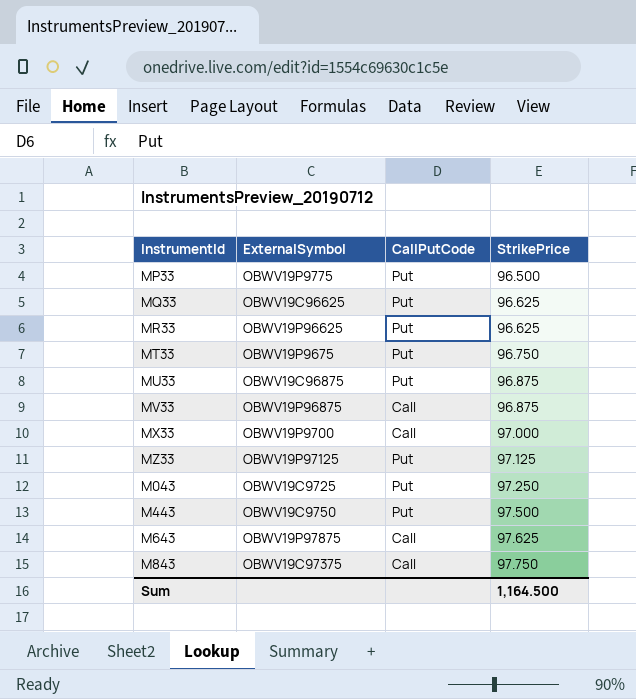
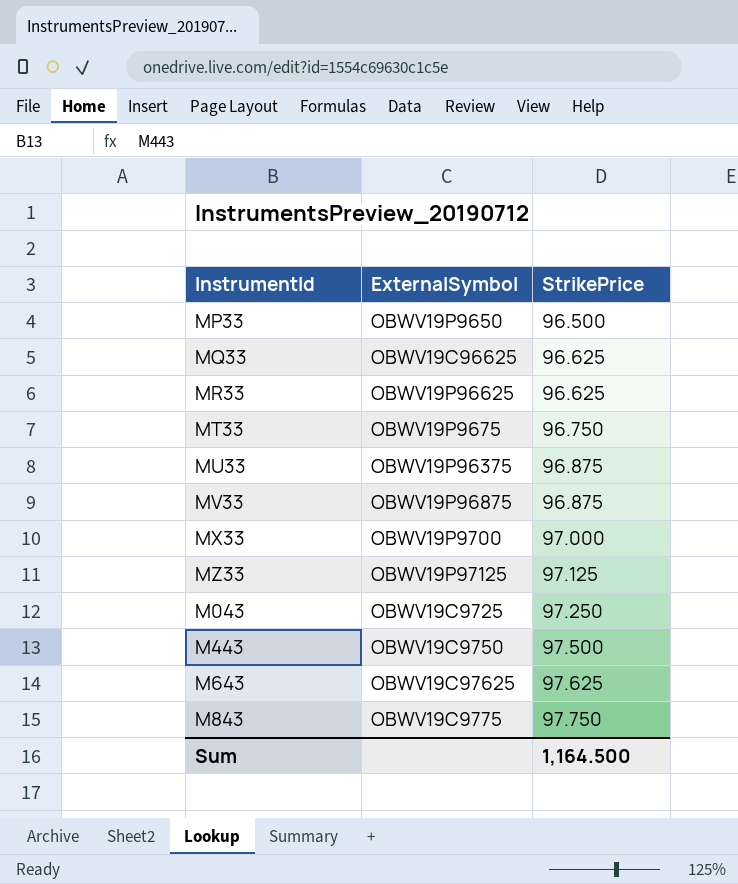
column CallPutCode | position: 3 -> none
MP33 | ExternalSymbol: OBWV19P9775 -> OBWV19P9650
MU33 | ExternalSymbol: OBWV19C96875 -> OBWV19P96375
M643 | ExternalSymbol: OBWV19P97875 -> OBWV19C97625
M843 | ExternalSymbol: OBWV19C97375 -> OBWV19C9775

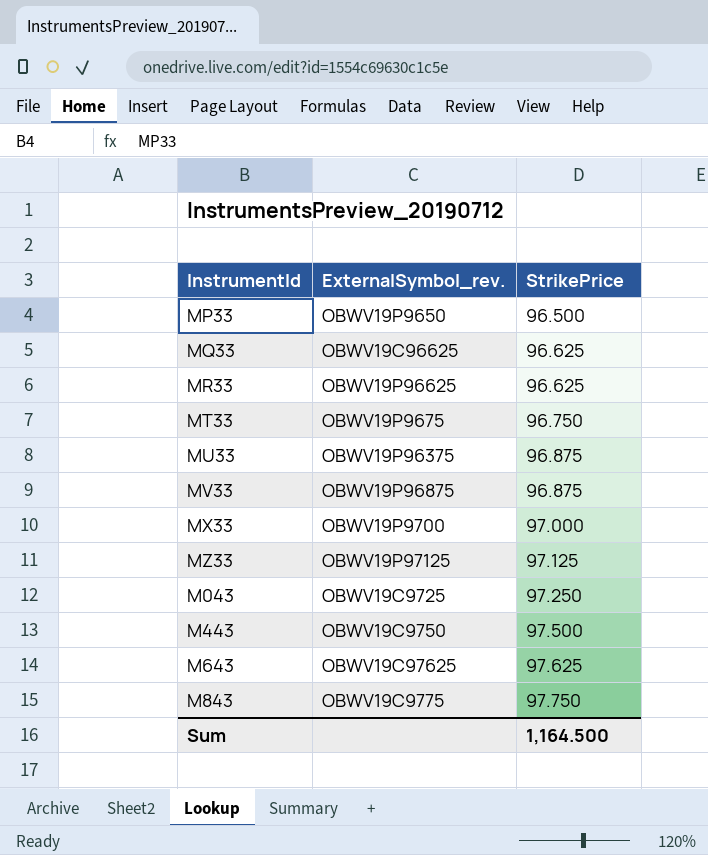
column name: ExternalSymbol -> ExternalSymbol_rev.

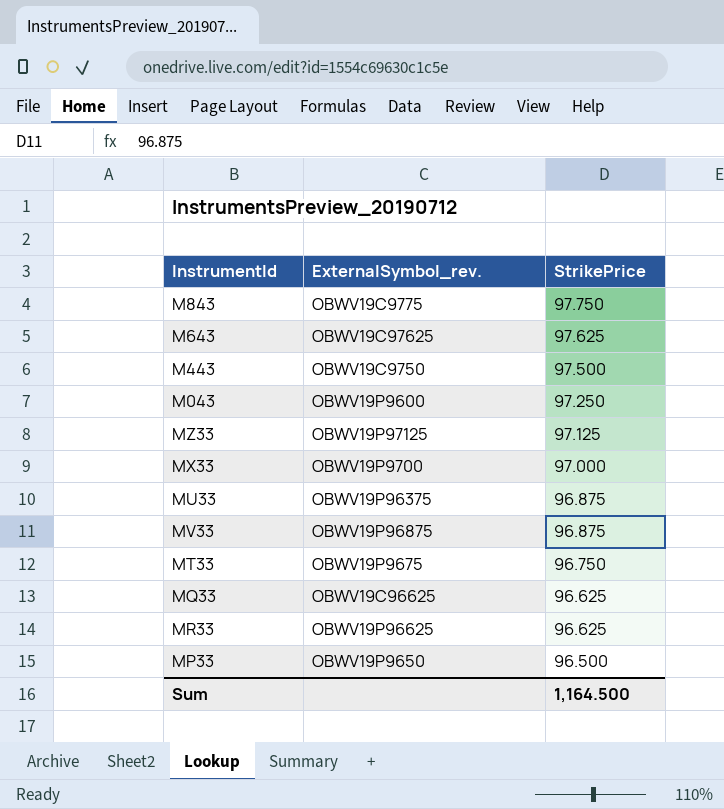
row order: StrikePrice ascending -> StrikePrice descending
M043 | ExternalSymbol_rev.: OBWV19C9725 -> OBWV19P9600

